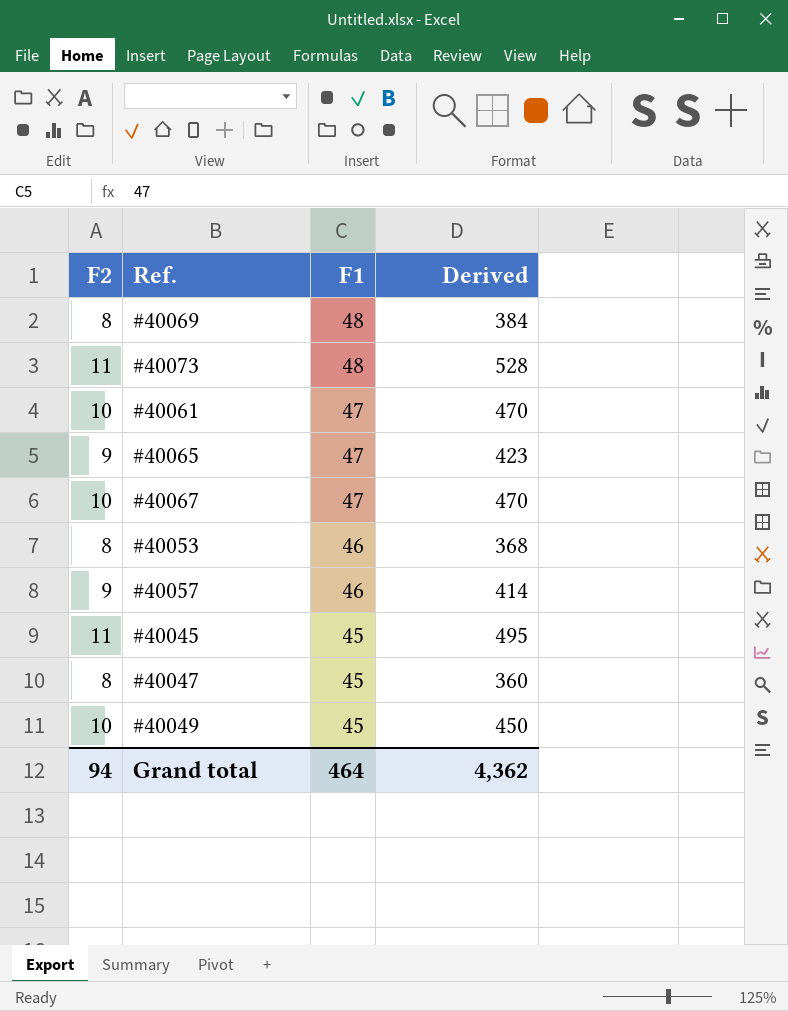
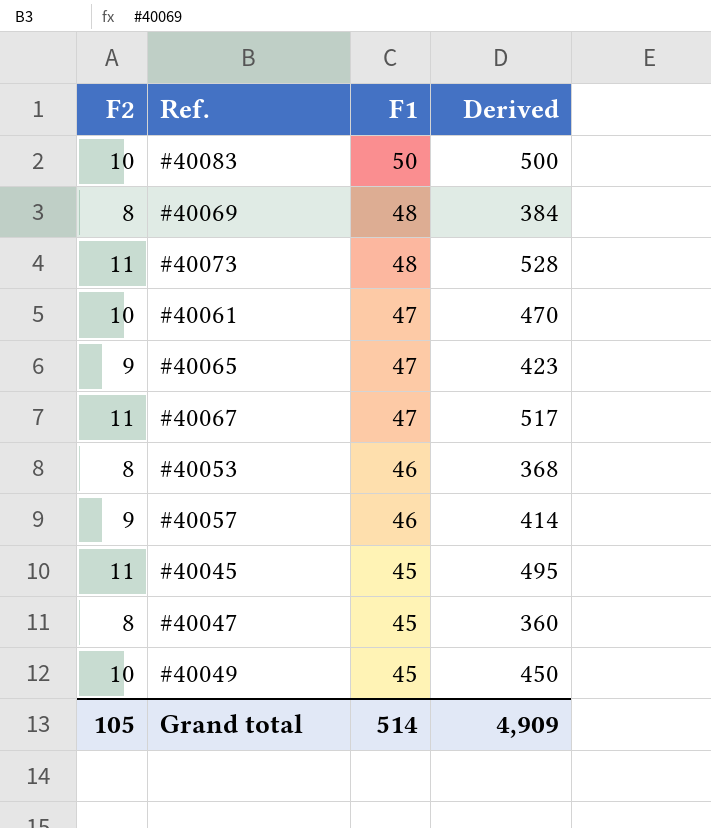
row #40083: none -> 10 | 50 | 500
#40067 | F2: 10 -> 11
#40067 | Derived: 470 -> 517
Grand total | F2: 94 -> 105
Grand total | F1: 464 -> 514
Grand total | Derived: 4,362 -> 4,909

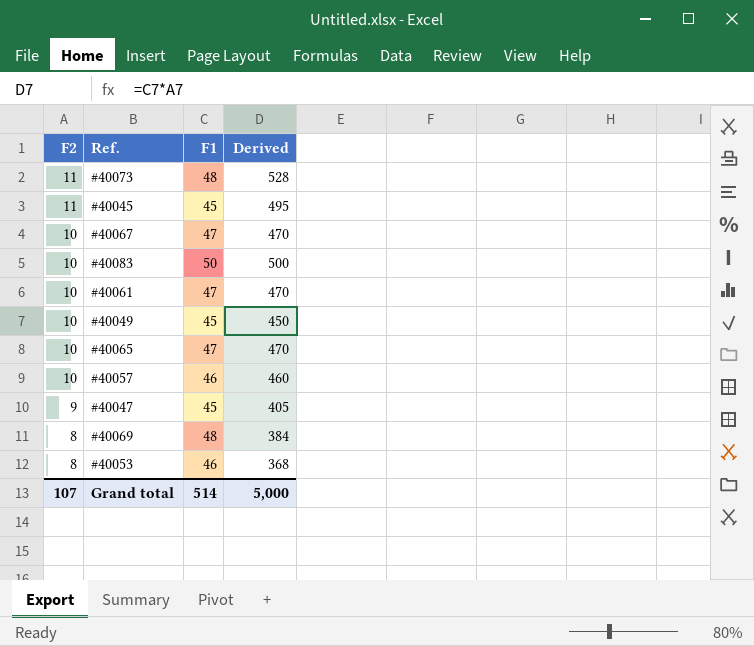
row order: F1 descending -> F2 descending
#40067 | F2: 11 -> 10
#40067 | Derived: 517 -> 470
#40065 | F2: 9 -> 10
#40065 | Derived: 423 -> 470
#40057 | F2: 9 -> 10
#40057 | Derived: 414 -> 460
#40047 | F2: 8 -> 9
#40047 | Derived: 360 -> 405
Grand total | F2: 105 -> 107
Grand total | Derived: 4,909 -> 5,000

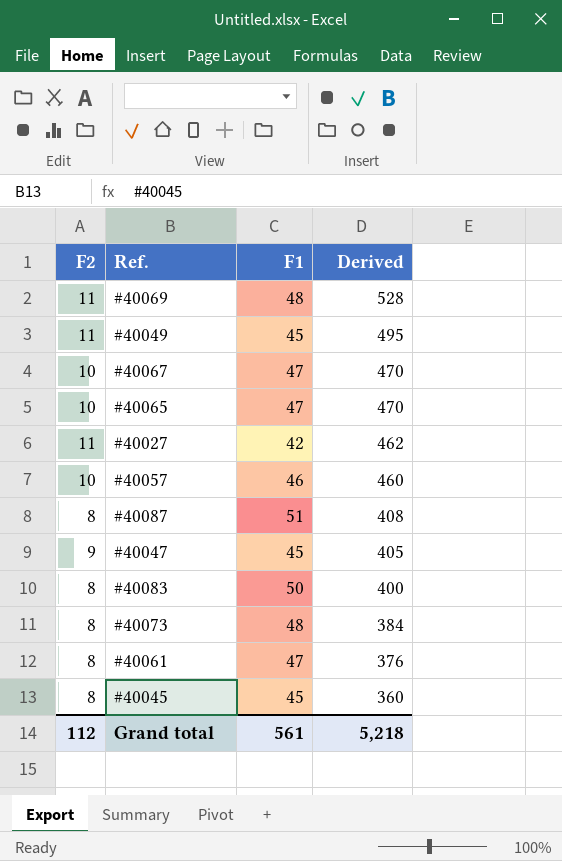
row order: F2 descending -> Derived descending
row #40053: 8 | 46 | 368 -> none
#40069 | F2: 8 -> 11
#40069 | Derived: 384 -> 528
#40049 | F2: 10 -> 11
#40049 | Derived: 450 -> 495
row #40027: none -> 11 | 42 | 462
row #40087: none -> 8 | 51 | 408
#40083 | F2: 10 -> 8
#40083 | Derived: 500 -> 400
#40073 | F2: 11 -> 8
#40073 | Derived: 528 -> 384
#40061 | F2: 10 -> 8
#40061 | Derived: 470 -> 376
#40045 | F2: 11 -> 8
#40045 | Derived: 495 -> 360
Grand total | F2: 107 -> 112
Grand total | F1: 514 -> 561
Grand total | Derived: 5,000 -> 5,218

